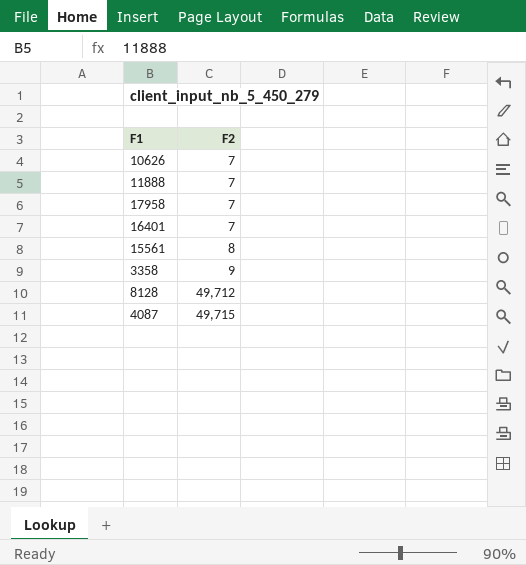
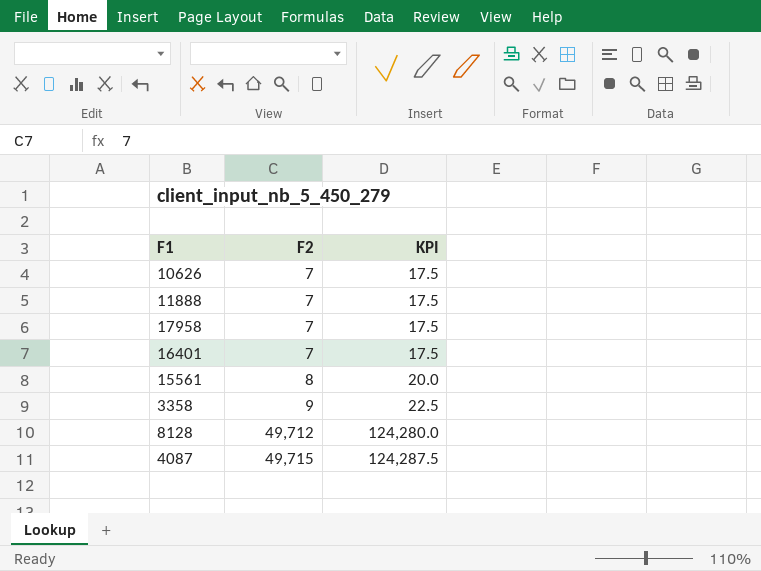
column KPI | formula: none -> [F2] * 2.5

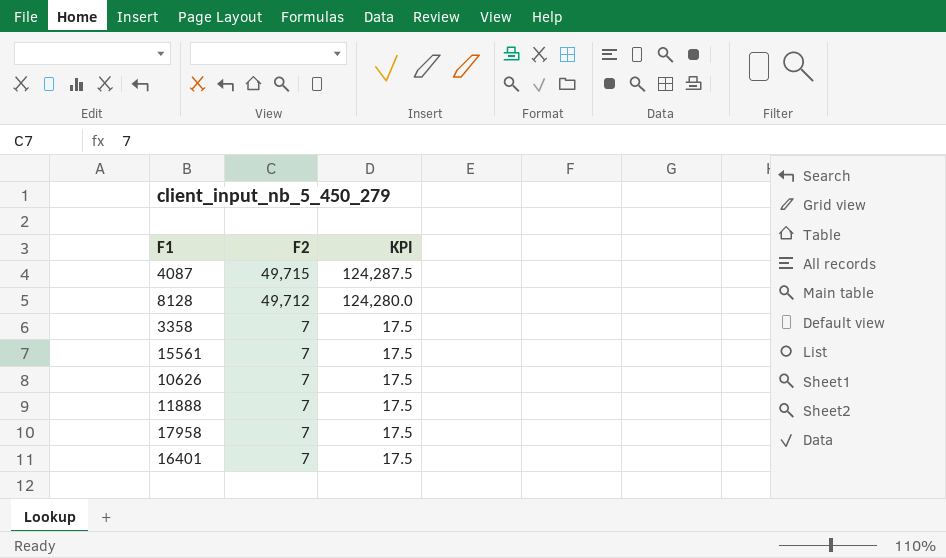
row order: F2 ascending -> F2 descending
3358 | F2: 9 -> 7
3358 | KPI: 22.5 -> 17.5
15561 | F2: 8 -> 7
15561 | KPI: 20.0 -> 17.5

